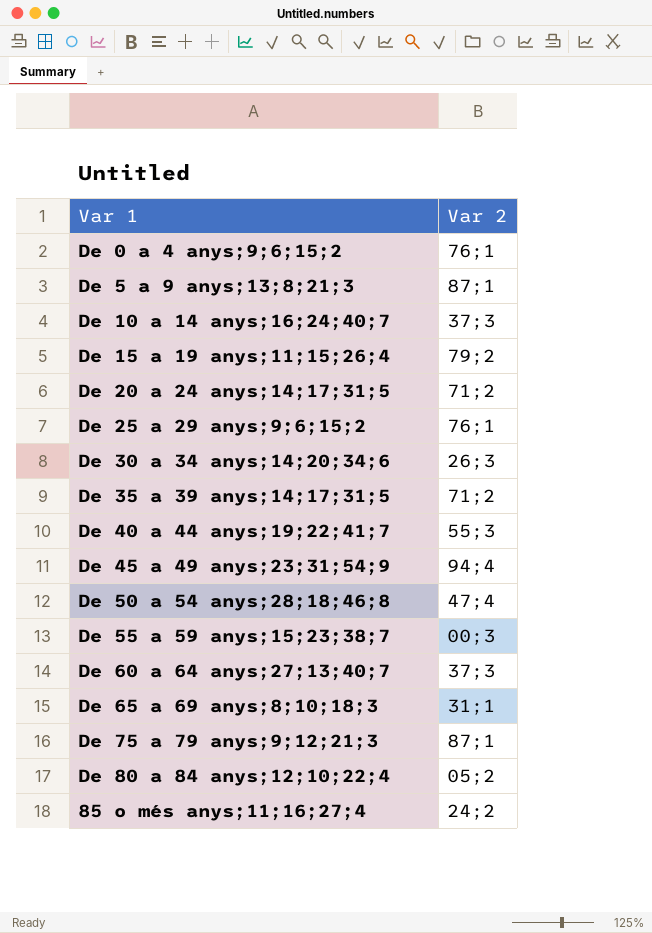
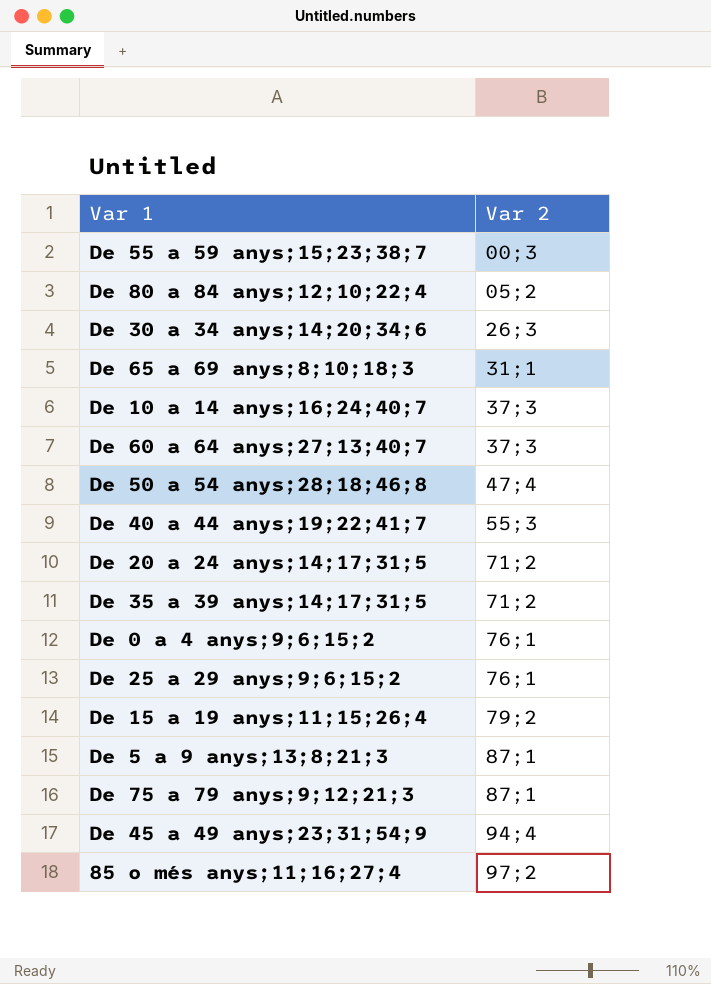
row order: none -> Var 2 ascending
85 o més anys;11;16;27;4 | Var 2: 24;2 -> 97;2

